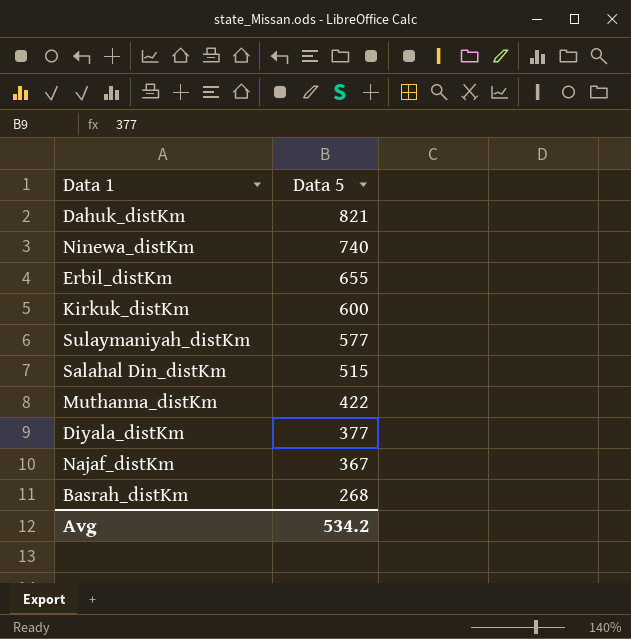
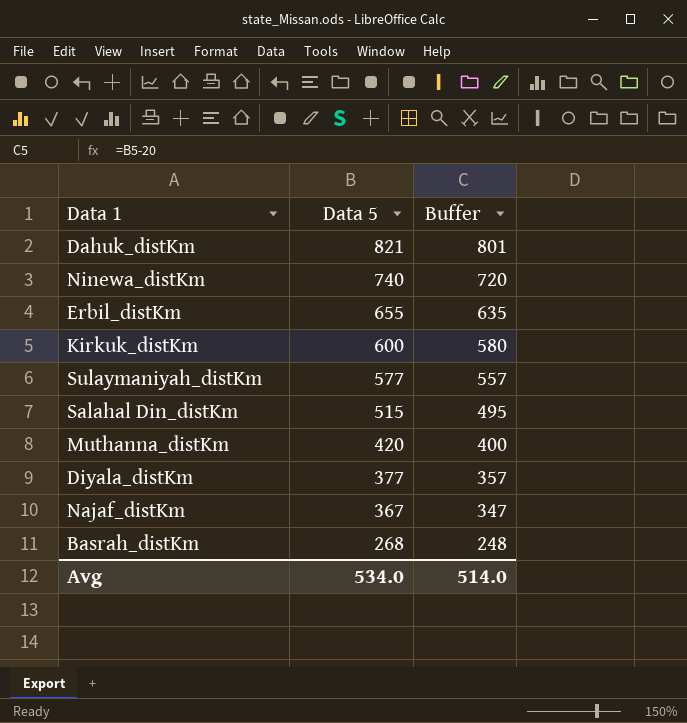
column Buffer | formula: none -> [Data 5] - 20
Muthanna_distKm | Data 5: 422 -> 420
Avg | Data 5: 534.2 -> 534.0

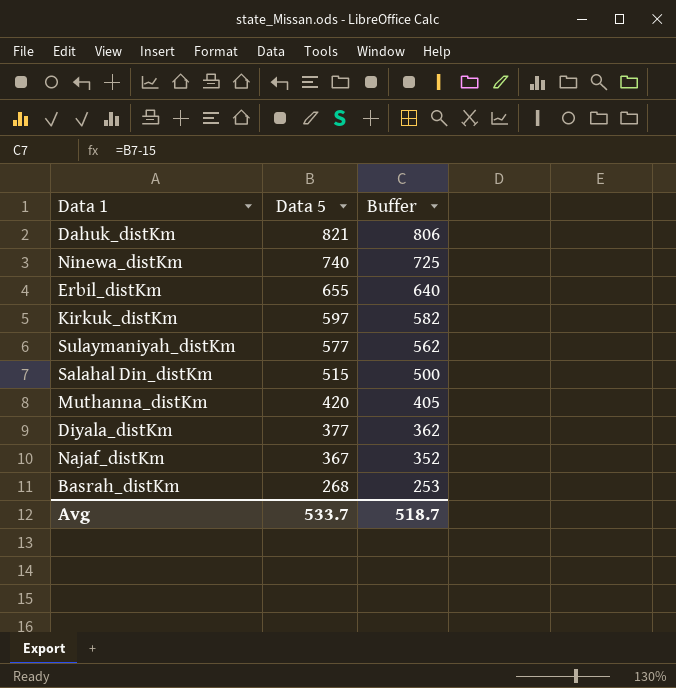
column Buffer | formula: [Data 5] - 20 -> [Data 5] - 15
Kirkuk_distKm | Data 5: 600 -> 597
Avg | Data 5: 534.0 -> 533.7
Avg | Buffer: 514.0 -> 518.7

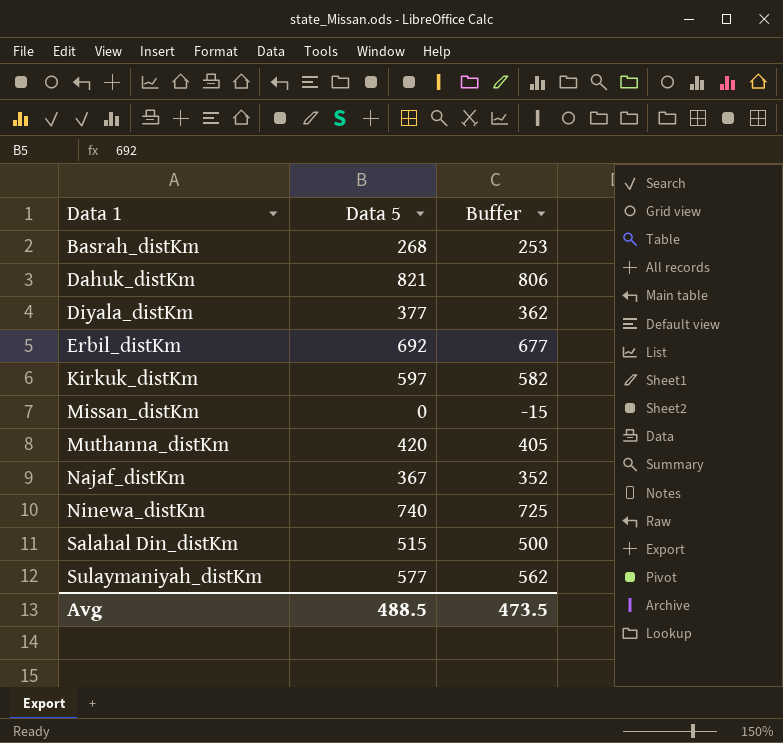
row order: Data 5 descending -> Data 1 ascending
Erbil_distKm | Data 5: 655 -> 692
Erbil_distKm | Buffer: 640 -> 677
row Missan_distKm: none -> 0 | -15
Avg | Data 5: 533.7 -> 488.5
Avg | Buffer: 518.7 -> 473.5

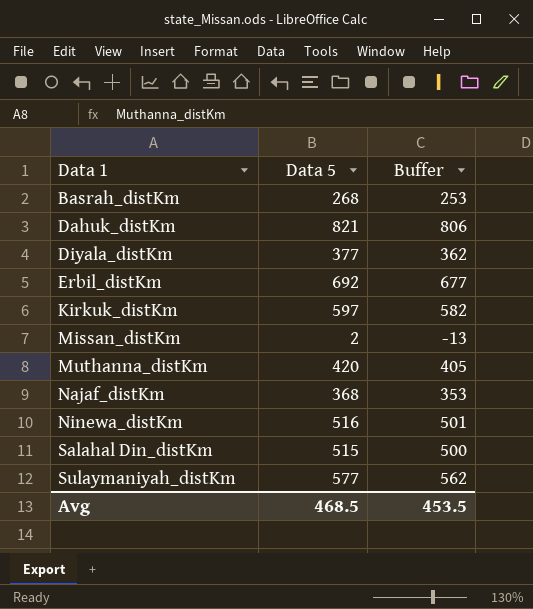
Missan_distKm | Data 5: 0 -> 2
Missan_distKm | Buffer: -15 -> -13
Najaf_distKm | Data 5: 367 -> 368
Najaf_distKm | Buffer: 352 -> 353
Ninewa_distKm | Data 5: 740 -> 516
Ninewa_distKm | Buffer: 725 -> 501
Avg | Data 5: 488.5 -> 468.5
Avg | Buffer: 473.5 -> 453.5

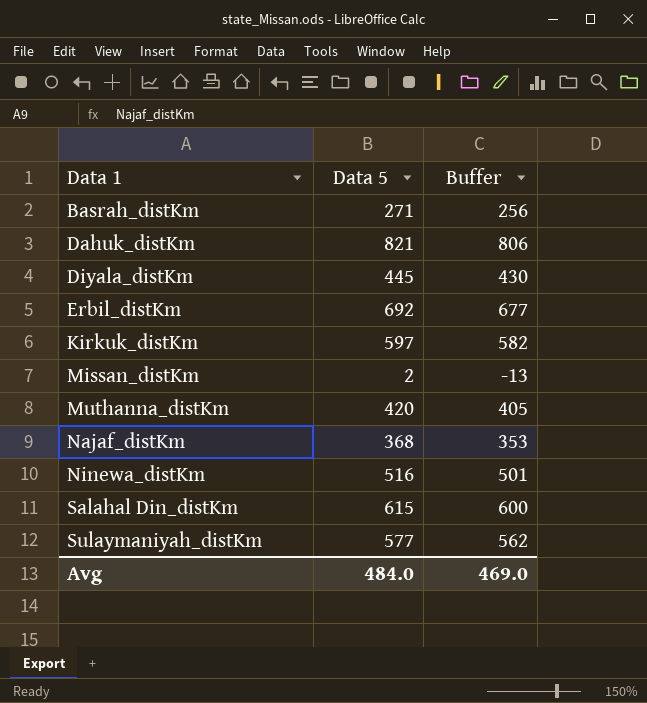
Basrah_distKm | Data 5: 268 -> 271
Basrah_distKm | Buffer: 253 -> 256
Diyala_distKm | Data 5: 377 -> 445
Diyala_distKm | Buffer: 362 -> 430
Salahal Din_distKm | Data 5: 515 -> 615
Salahal Din_distKm | Buffer: 500 -> 600
Avg | Data 5: 468.5 -> 484.0
Avg | Buffer: 453.5 -> 469.0

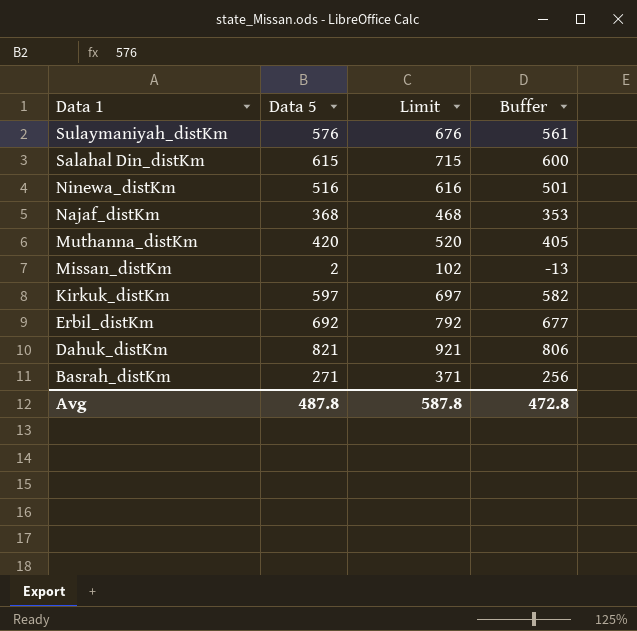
row order: Data 1 ascending -> Data 1 descending
column Limit | formula: none -> [Data 5] + 100
row Diyala_distKm: 445 | 430 -> none
Sulaymaniyah_distKm | Data 5: 577 -> 576
Sulaymaniyah_distKm | Buffer: 562 -> 561
Avg | Data 5: 484.0 -> 487.8
Avg | Buffer: 469.0 -> 472.8

